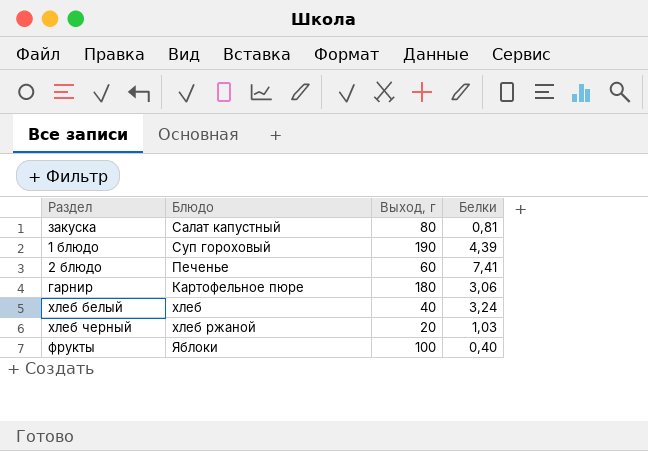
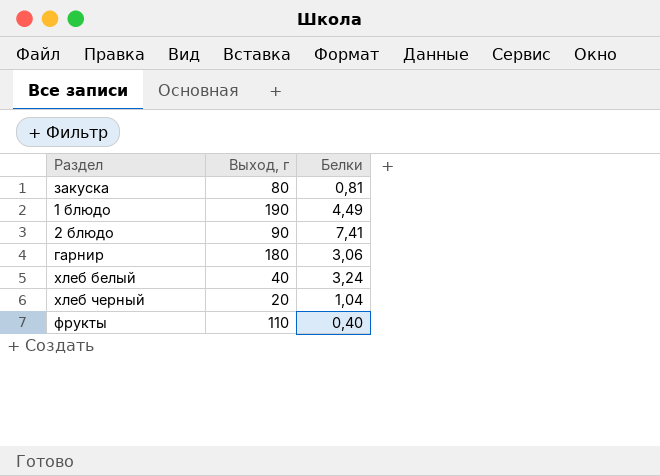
column Блюдо | position: 2 -> none
1 блюдо | Белки: 4,39 -> 4,49
2 блюдо | Выход, г: 60 -> 90
хлеб черный | Белки: 1,03 -> 1,04
фрукты | Выход, г: 100 -> 110

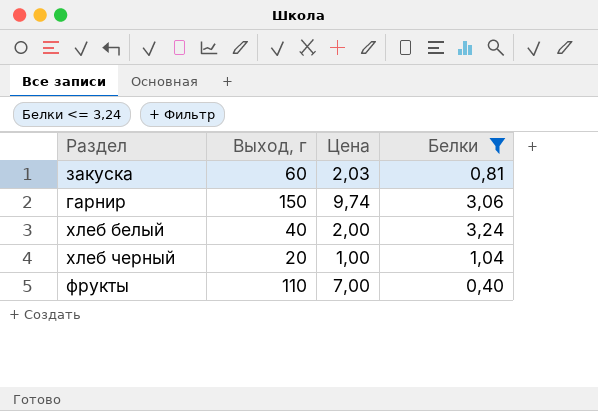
filter: none -> Белки <= 3,24
column Цена | position: none -> 3
закуска | Выход, г: 80 -> 60
гарнир | Выход, г: 180 -> 150

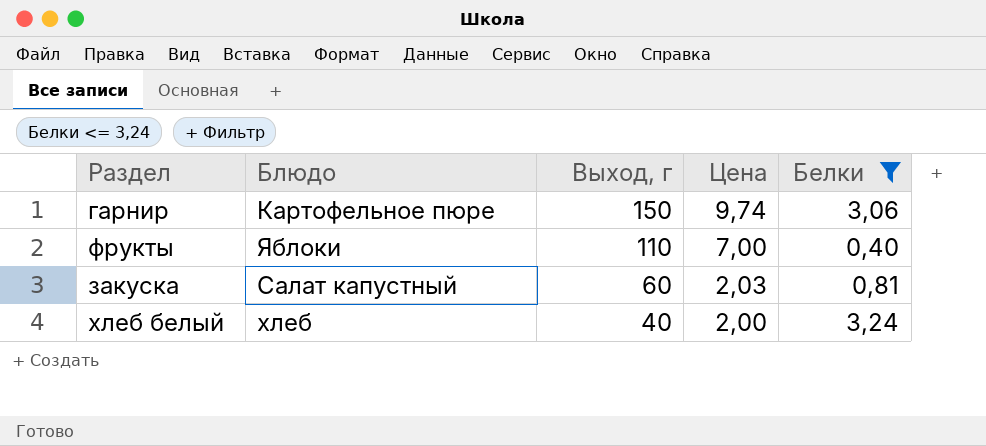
row order: none -> Выход, г descending
column Блюдо | position: none -> 2
row хлеб черный: 20 | 1,00 | 1,04 -> none

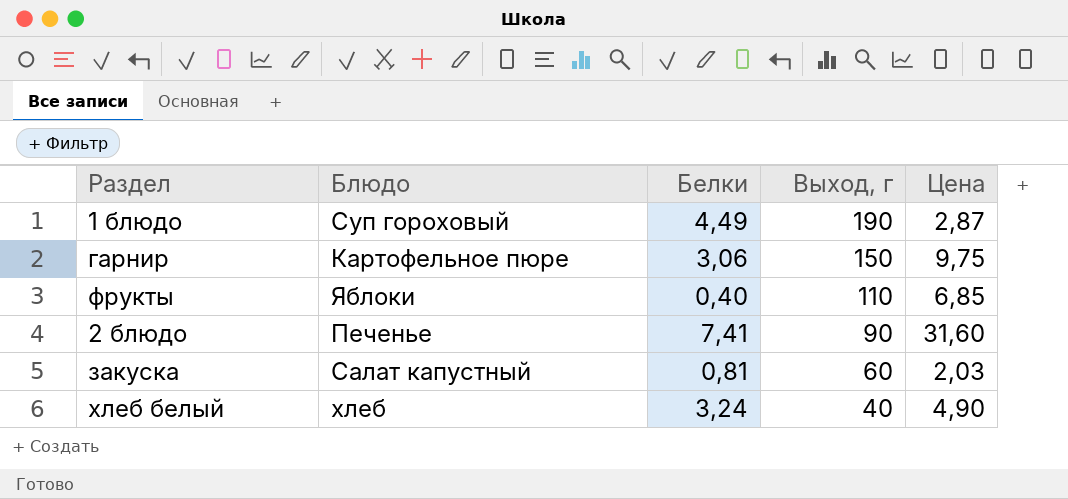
filter: Белки <= 3,24 -> none
column Белки | position: 5 -> 3
гарнир | Цена: 9,74 -> 9,75
фрукты | Цена: 7,00 -> 6,85
хлеб белый | Цена: 2,00 -> 4,90

